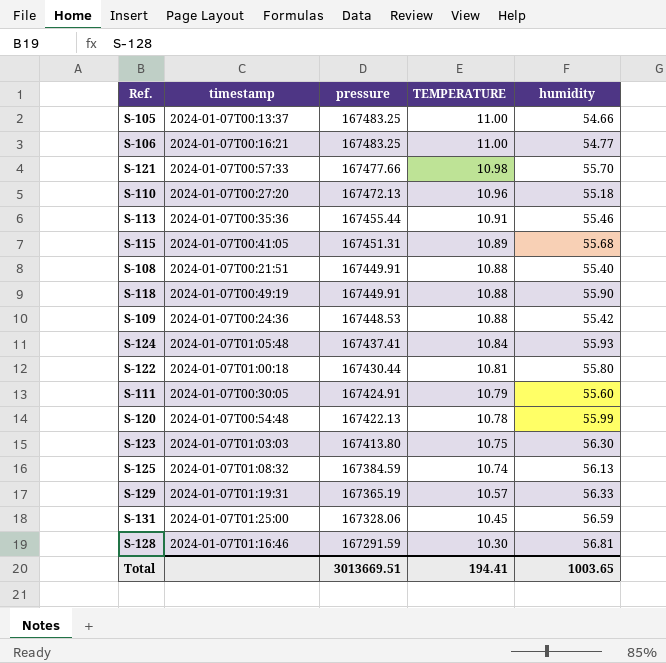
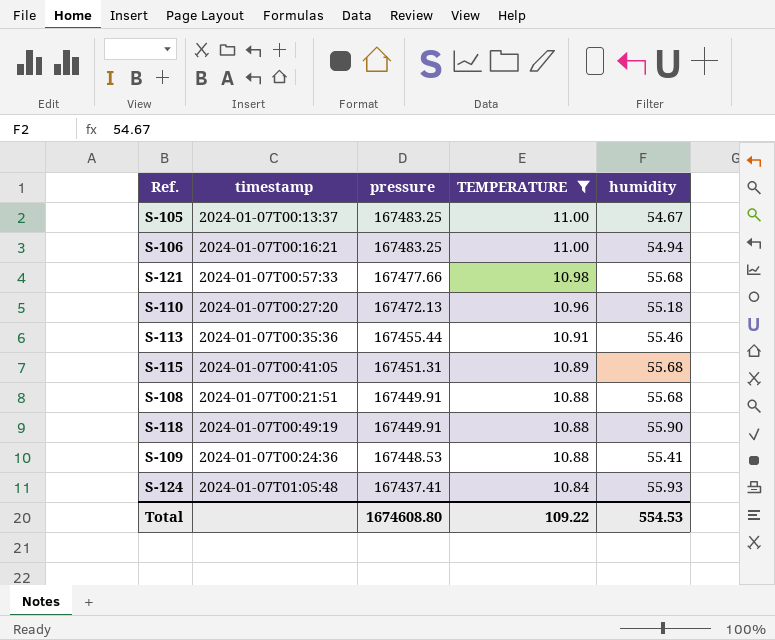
filter: none -> TEMPERATURE >= 10.84
S-105 | humidity: 54.66 -> 54.67
S-106 | humidity: 54.77 -> 54.94
S-121 | humidity: 55.70 -> 55.68
S-108 | humidity: 55.40 -> 55.68
S-109 | humidity: 55.42 -> 55.41
Total | pressure: 3013669.51 -> 1674608.80
Total | TEMPERATURE: 194.41 -> 109.22
Total | humidity: 1003.65 -> 554.53

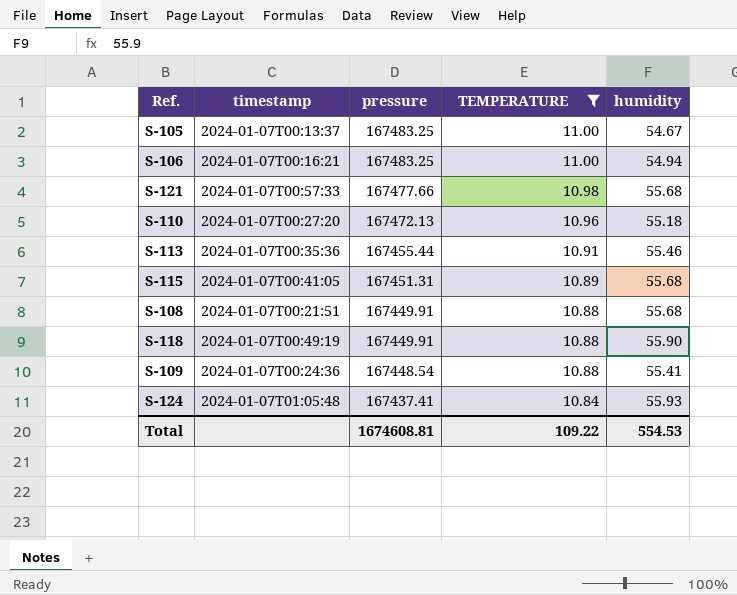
S-109 | pressure: 167448.53 -> 167448.54
Total | pressure: 1674608.80 -> 1674608.81

